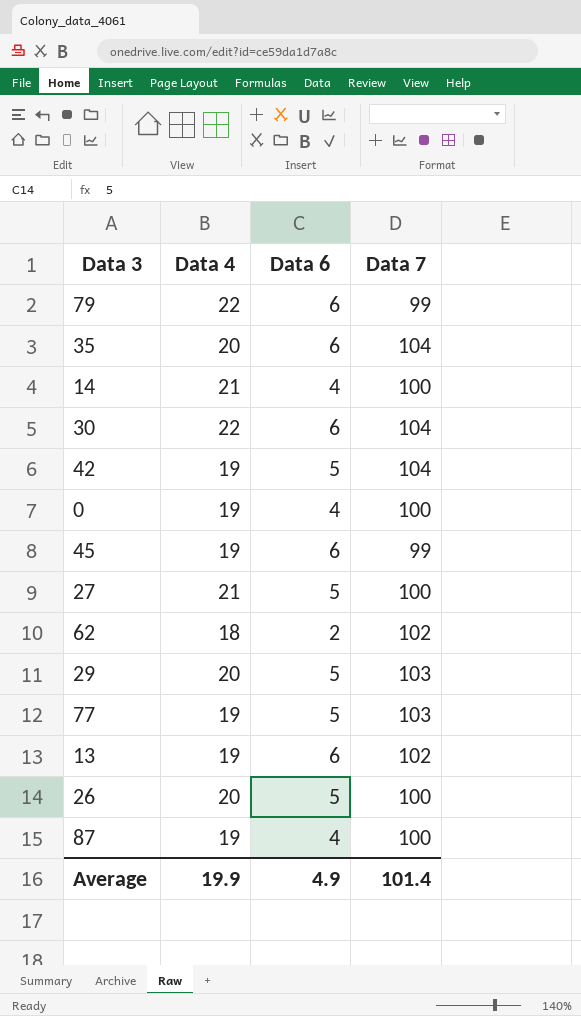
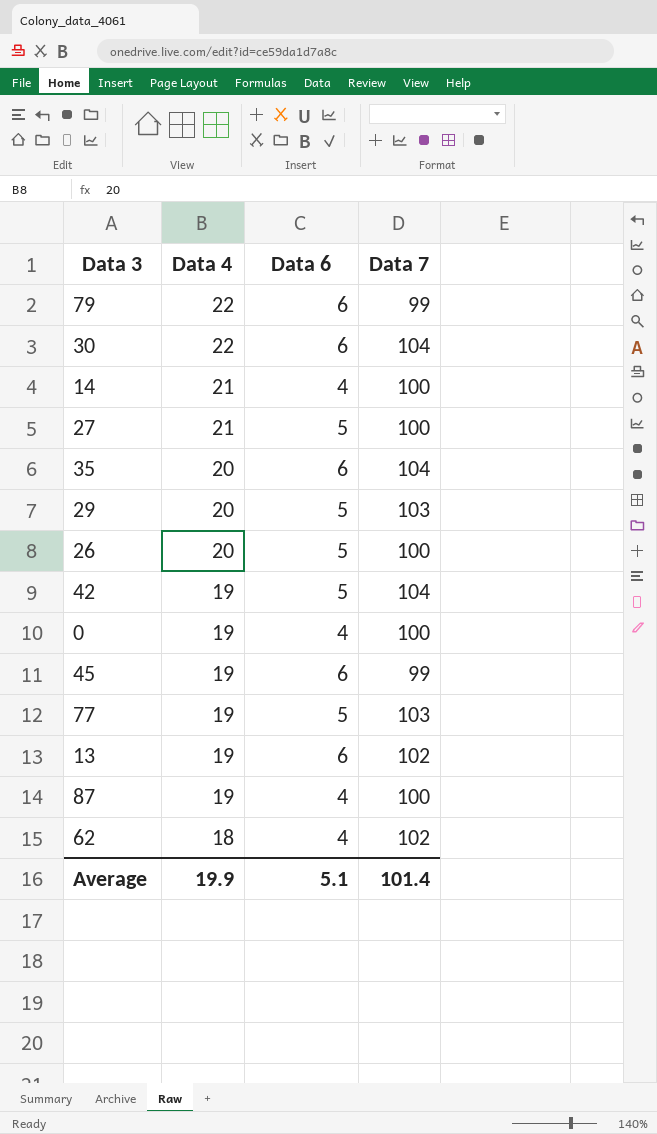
row order: none -> Data 4 descending
62 | Data 6: 2 -> 4
Average | Data 6: 4.9 -> 5.1

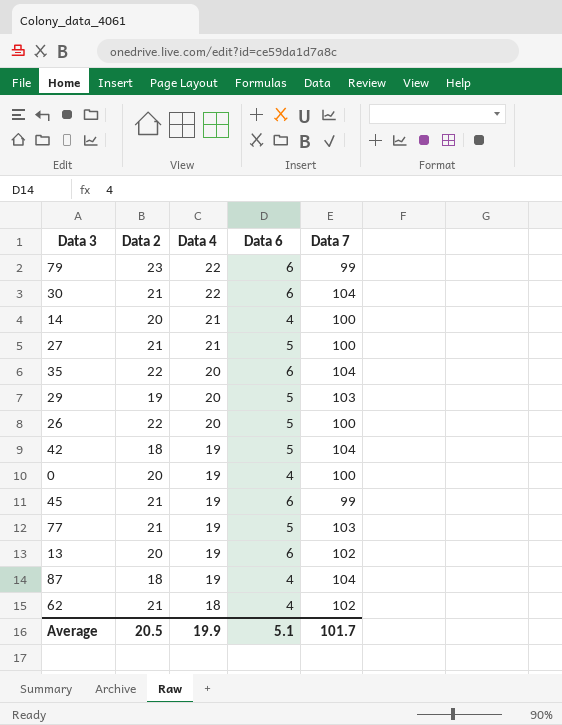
column Data 2 | position: none -> 2
87 | Data 7: 100 -> 104
Average | Data 7: 101.4 -> 101.7

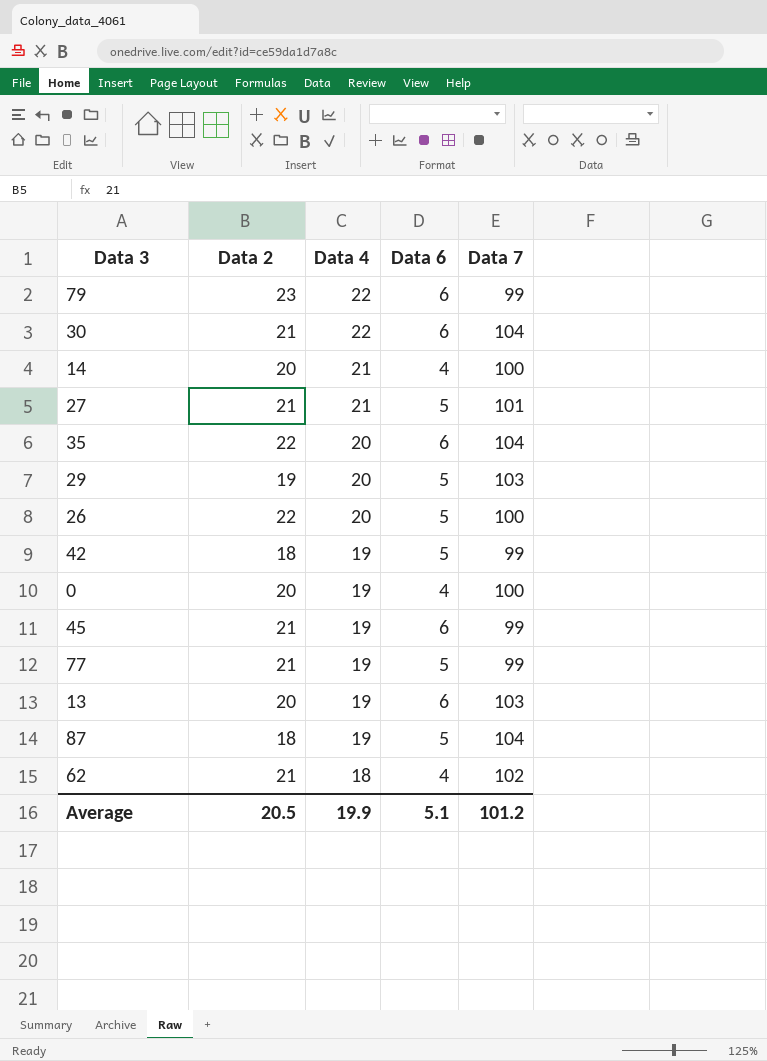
27 | Data 7: 100 -> 101
42 | Data 7: 104 -> 99
77 | Data 7: 103 -> 99
13 | Data 7: 102 -> 103
87 | Data 6: 4 -> 5
Average | Data 7: 101.7 -> 101.2

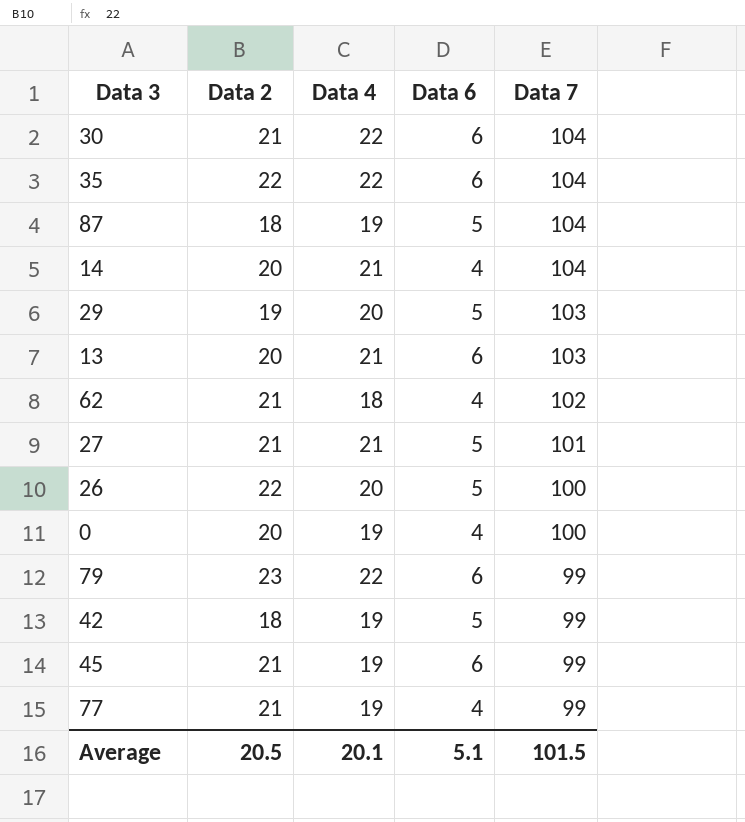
row order: Data 4 descending -> Data 7 descending
35 | Data 4: 20 -> 22
14 | Data 7: 100 -> 104
13 | Data 4: 19 -> 21
77 | Data 6: 5 -> 4
Average | Data 4: 19.9 -> 20.1
Average | Data 7: 101.2 -> 101.5

